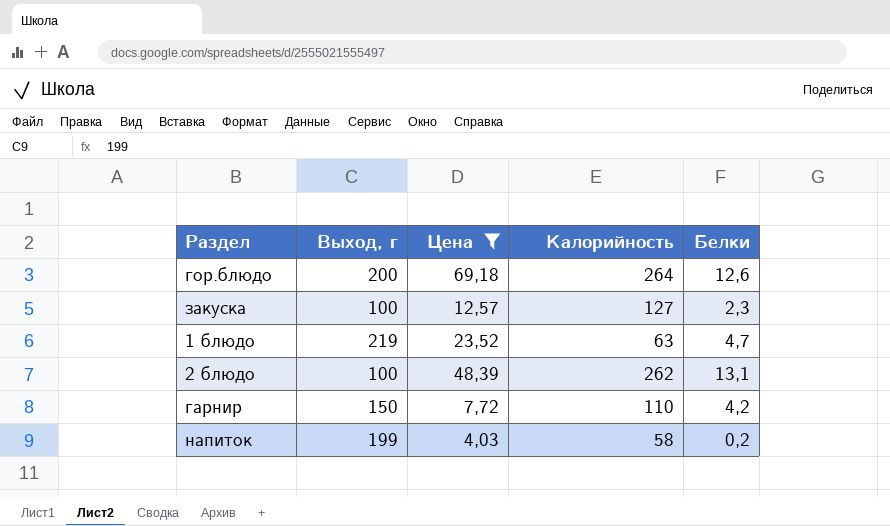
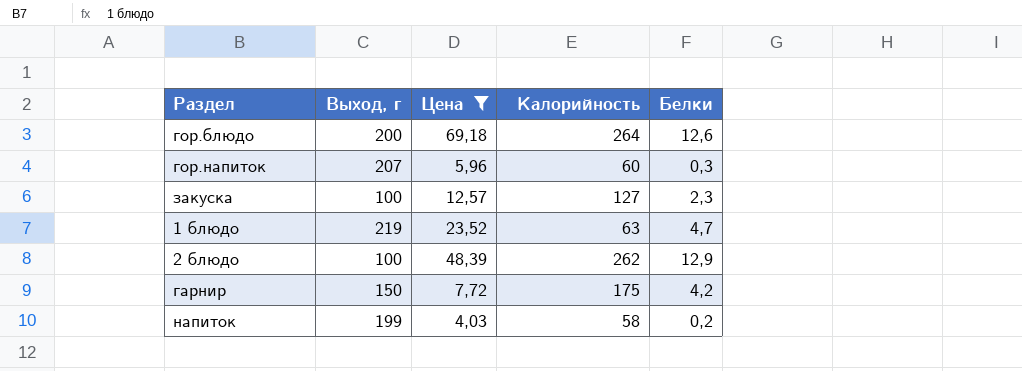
row гор.напиток: none -> 207 | 5,96 | 60 | 0,3
2 блюдо | Белки: 13,1 -> 12,9
гарнир | Калорийность: 110 -> 175

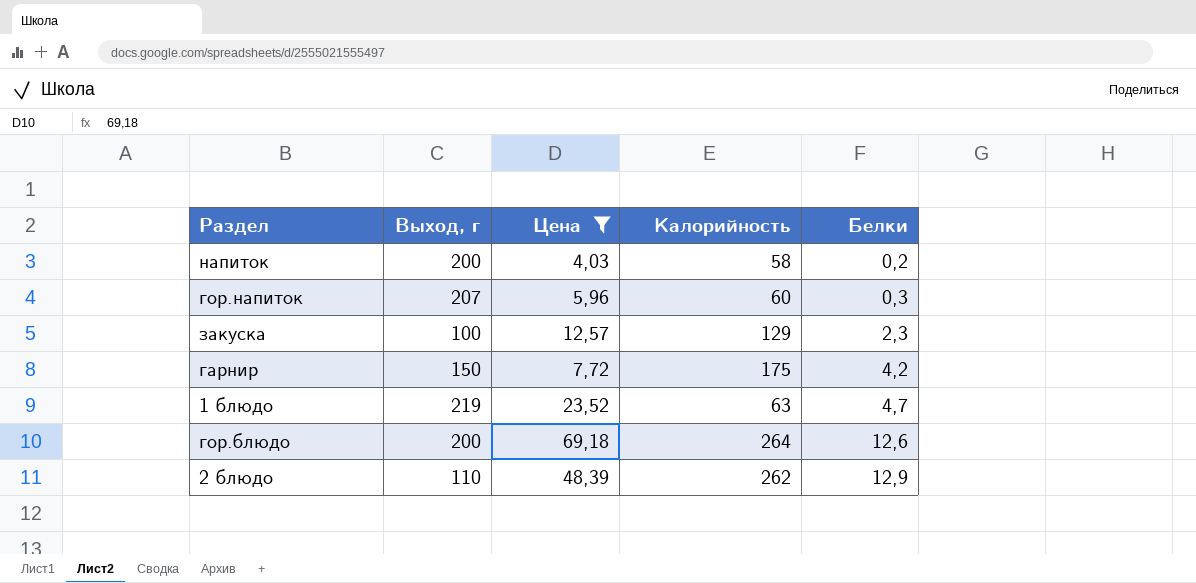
row order: none -> Белки ascending
напиток | Выход, г: 199 -> 200
закуска | Калорийность: 127 -> 129
2 блюдо | Выход, г: 100 -> 110

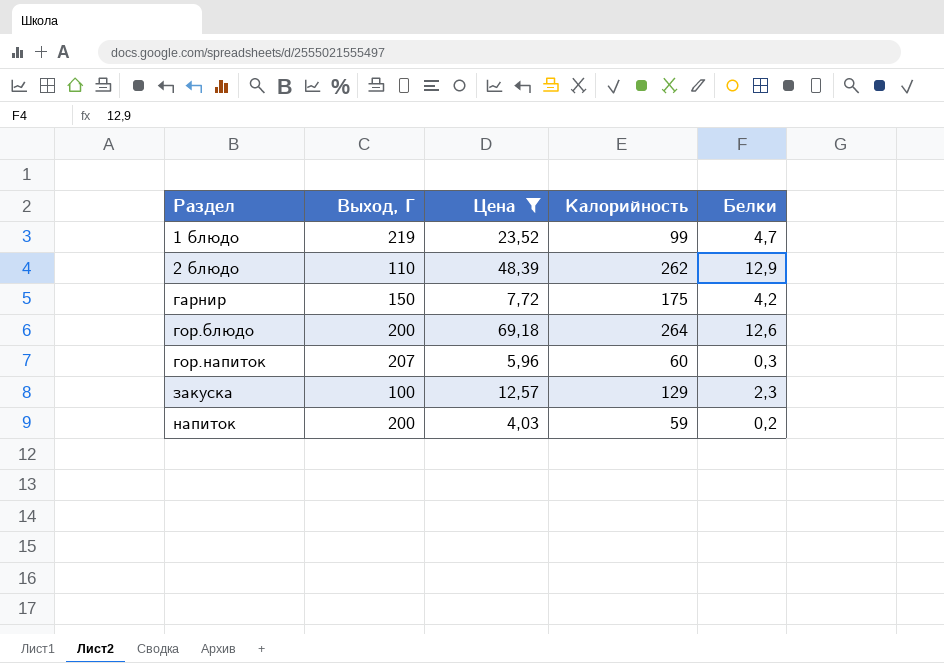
row order: Белки ascending -> Раздел ascending
column name: Выход, г -> Выход, Г
1 блюдо | Калорийность: 63 -> 99
напиток | Калорийность: 58 -> 59

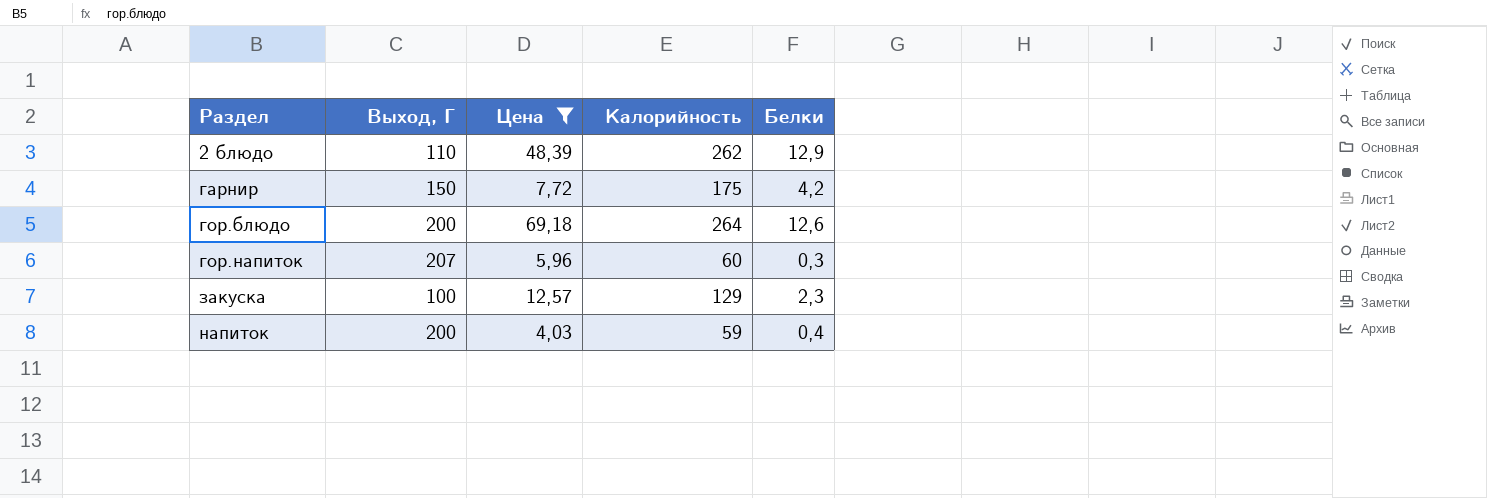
row 1 блюдо: 219 | 23,52 | 99 | 4,7 -> none
напиток | Белки: 0,2 -> 0,4

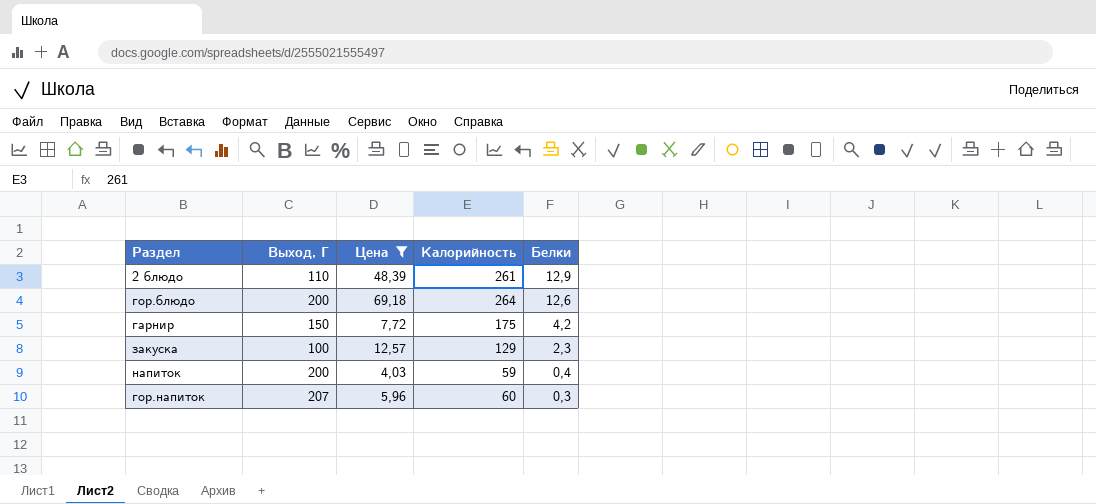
row order: Раздел ascending -> Белки descending
2 блюдо | Калорийность: 262 -> 261

